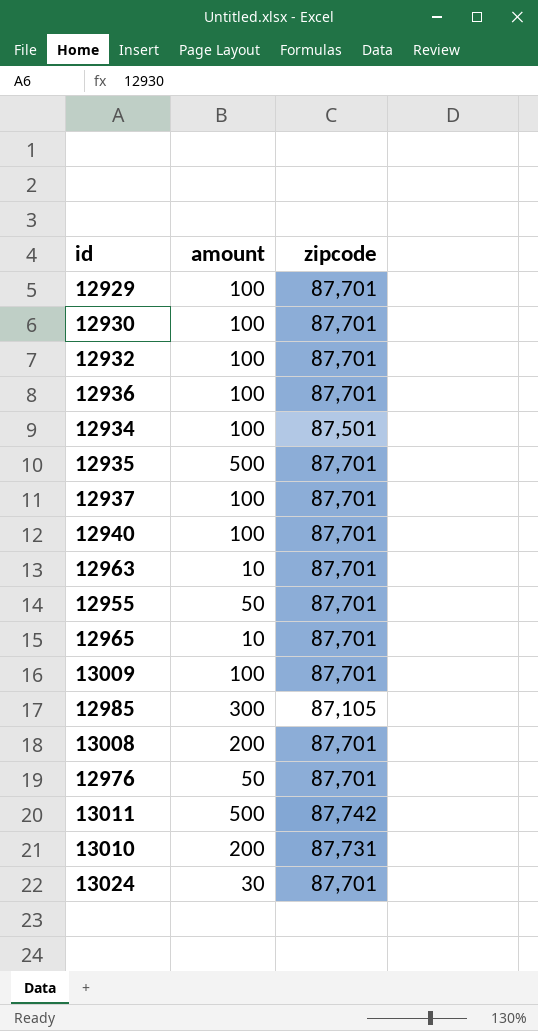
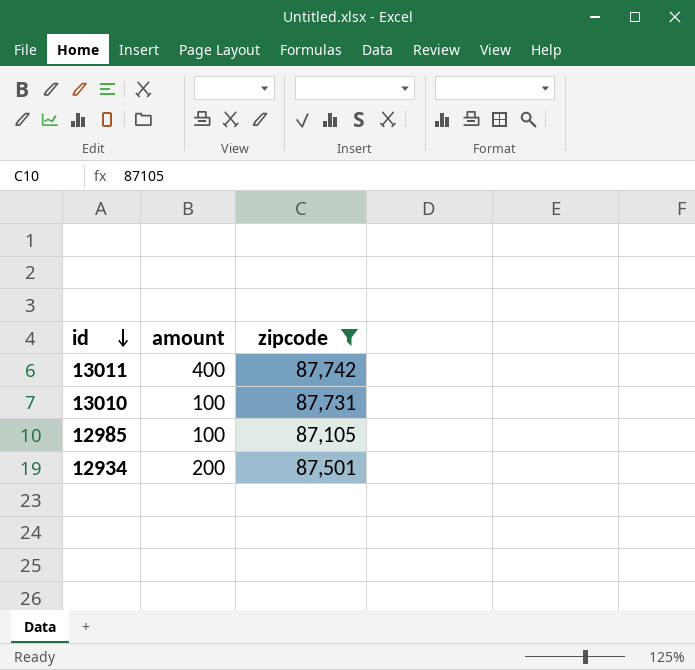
filter: none -> zipcode != 87,701
row order: none -> id descending
13011 | amount: 500 -> 400
13010 | amount: 200 -> 100
12985 | amount: 300 -> 100
12934 | amount: 100 -> 200

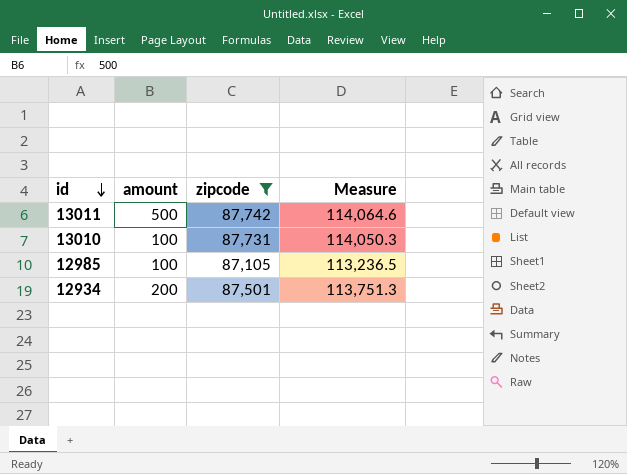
column Measure | formula: none -> [zipcode] * 1.3
13011 | amount: 400 -> 500

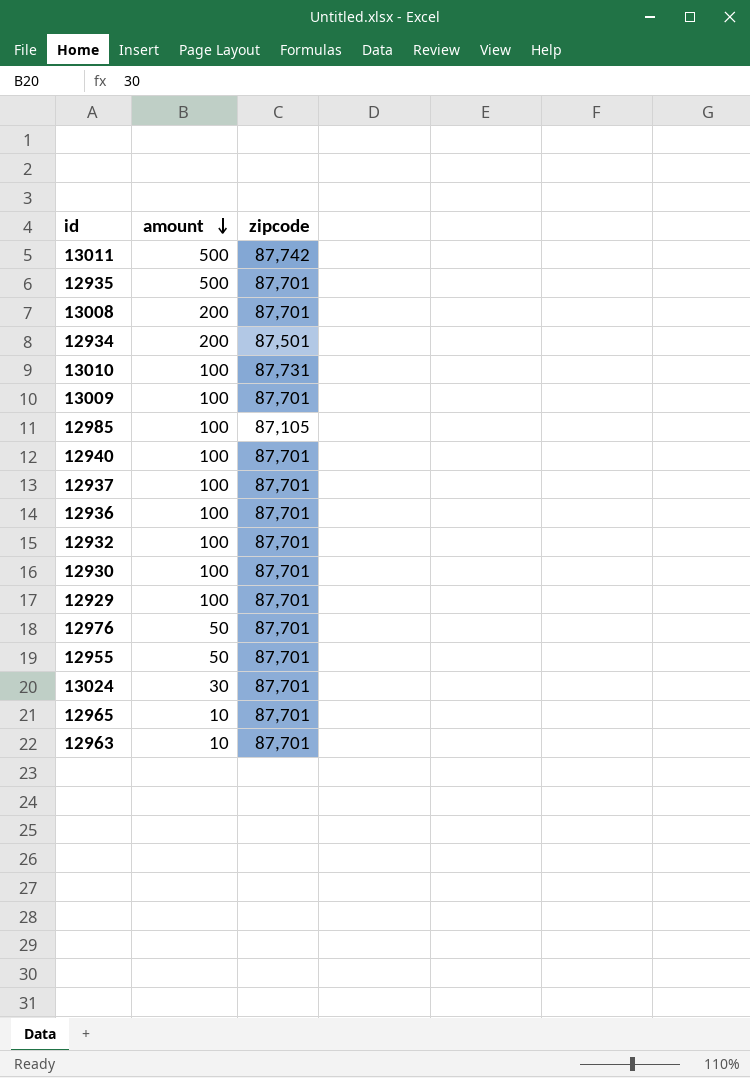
filter: zipcode != 87,701 -> none
row order: id descending -> amount descending
column Measure | formula: [zipcode] * 1.3 -> none

